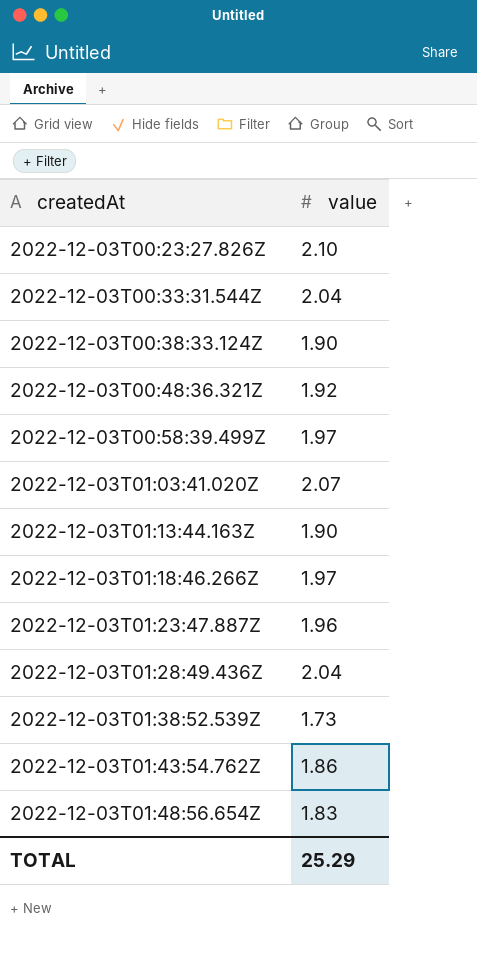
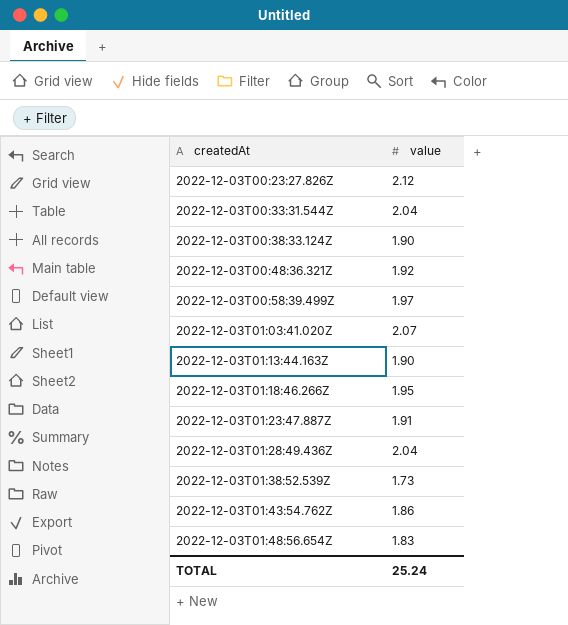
2022-12-03T00:23:27.826Z | value: 2.10 -> 2.12
2022-12-03T01:18:46.266Z | value: 1.97 -> 1.95
2022-12-03T01:23:47.887Z | value: 1.96 -> 1.91
TOTAL | value: 25.29 -> 25.24

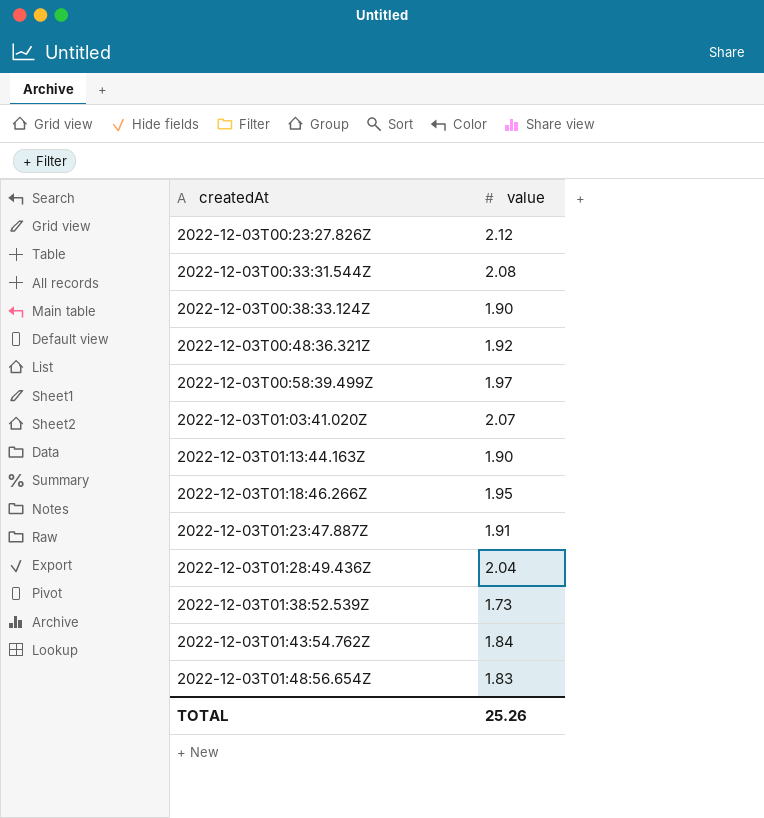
2022-12-03T00:33:31.544Z | value: 2.04 -> 2.08
2022-12-03T01:43:54.762Z | value: 1.86 -> 1.84
TOTAL | value: 25.24 -> 25.26

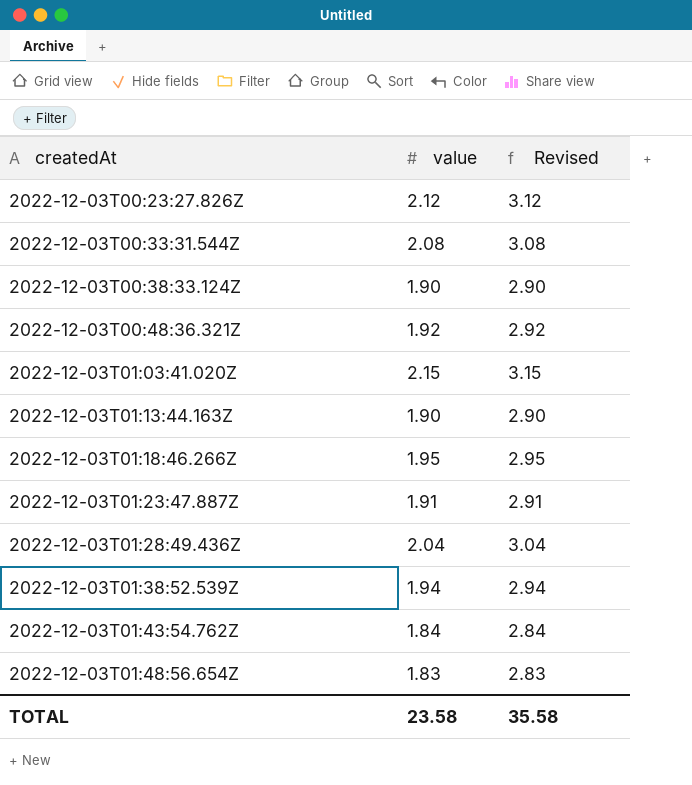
column Revised | formula: none -> [value] + 1
row 2022-12-03T00:58:39.499Z: 1.97 -> none
2022-12-03T01:03:41.020Z | value: 2.07 -> 2.15
2022-12-03T01:38:52.539Z | value: 1.73 -> 1.94
TOTAL | value: 25.26 -> 23.58

